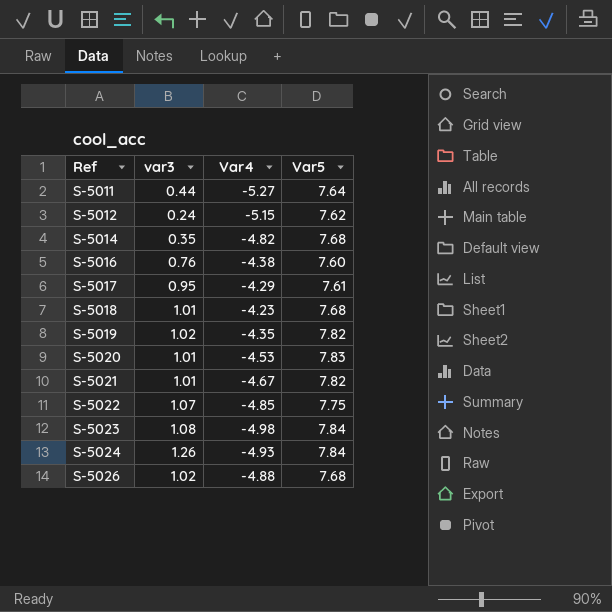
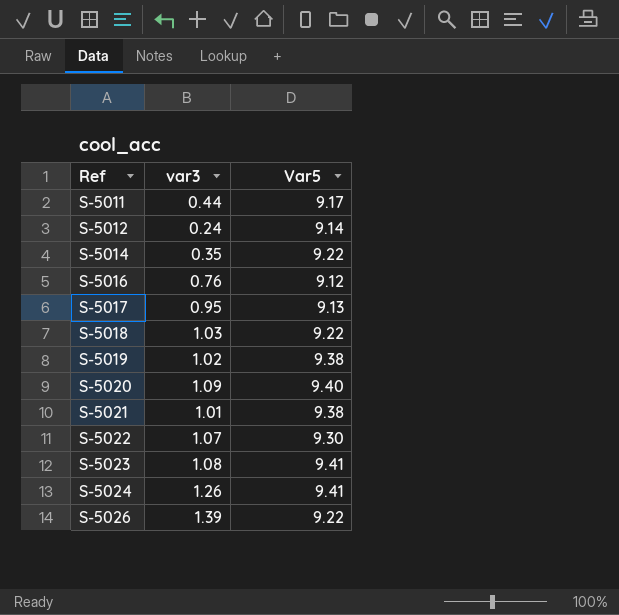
column Var4 | position: 3 -> none
S-5011 | Var5: 7.64 -> 9.17
S-5012 | Var5: 7.62 -> 9.14
S-5014 | Var5: 7.68 -> 9.22
S-5016 | Var5: 7.60 -> 9.12
S-5017 | Var5: 7.61 -> 9.13
S-5018 | var3: 1.01 -> 1.03
S-5018 | Var5: 7.68 -> 9.22
S-5019 | Var5: 7.82 -> 9.38
S-5020 | var3: 1.01 -> 1.09
S-5020 | Var5: 7.83 -> 9.40
S-5021 | Var5: 7.82 -> 9.38
S-5022 | Var5: 7.75 -> 9.30
S-5023 | Var5: 7.84 -> 9.41
S-5024 | Var5: 7.84 -> 9.41
S-5026 | var3: 1.02 -> 1.39
S-5026 | Var5: 7.68 -> 9.22

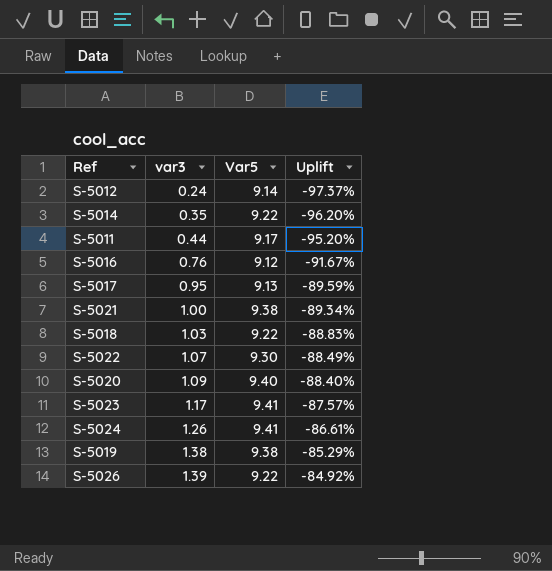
row order: Ref ascending -> var3 ascending
column Uplift | formula: none -> ([var3] - [Var5]) / [Var5]
S-5021 | var3: 1.01 -> 1.00
S-5023 | var3: 1.08 -> 1.17
S-5019 | var3: 1.02 -> 1.38

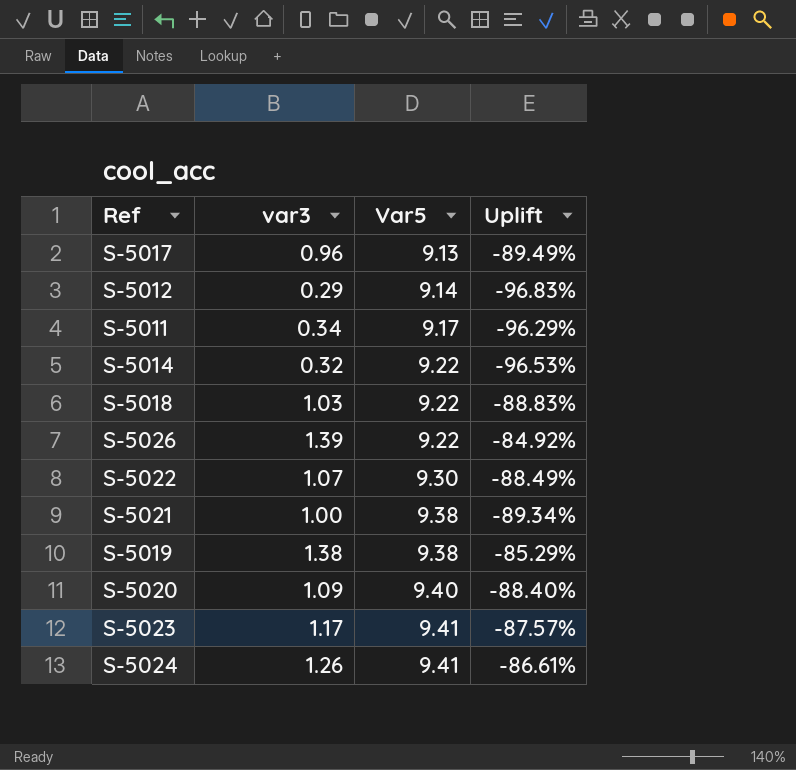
row order: var3 ascending -> Var5 ascending
row S-5016: 0.76 | 9.12 | -91.67% -> none
S-5017 | var3: 0.95 -> 0.96
S-5017 | Uplift: -89.59% -> -89.49%
S-5012 | var3: 0.24 -> 0.29
S-5012 | Uplift: -97.37% -> -96.83%
S-5011 | var3: 0.44 -> 0.34
S-5011 | Uplift: -95.20% -> -96.29%
S-5014 | var3: 0.35 -> 0.32
S-5014 | Uplift: -96.20% -> -96.53%

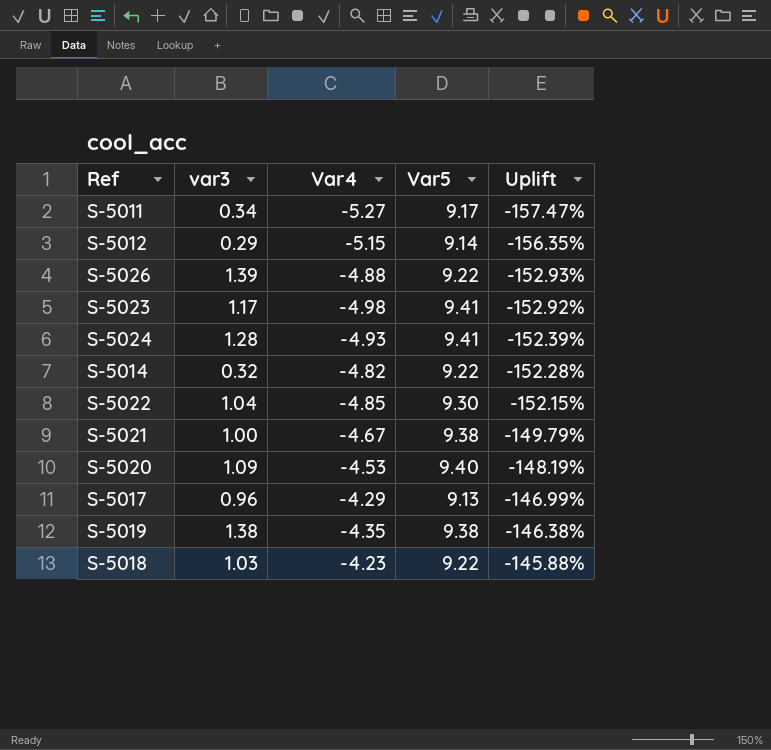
row order: Var5 ascending -> Uplift ascending
column Var4 | position: none -> 3
column Uplift | formula: ([var3] - [Var5]) / [Var5] -> ([Var4] - [Var5]) / [Var5]
S-5024 | var3: 1.26 -> 1.28
S-5022 | var3: 1.07 -> 1.04

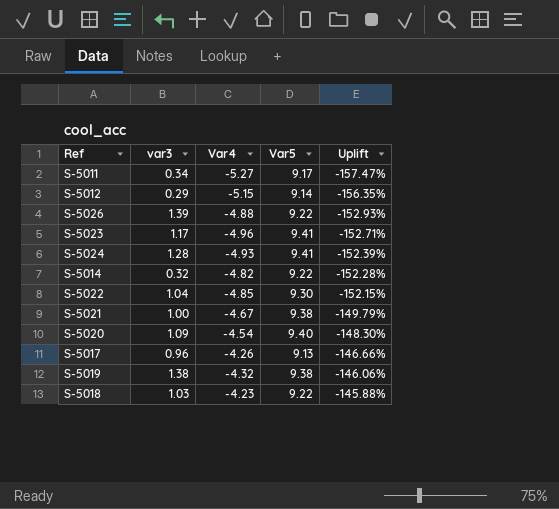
S-5023 | Var4: -4.98 -> -4.96
S-5023 | Uplift: -152.92% -> -152.71%
S-5020 | Var4: -4.53 -> -4.54
S-5020 | Uplift: -148.19% -> -148.30%
S-5017 | Var4: -4.29 -> -4.26
S-5017 | Uplift: -146.99% -> -146.66%
S-5019 | Var4: -4.35 -> -4.32
S-5019 | Uplift: -146.38% -> -146.06%

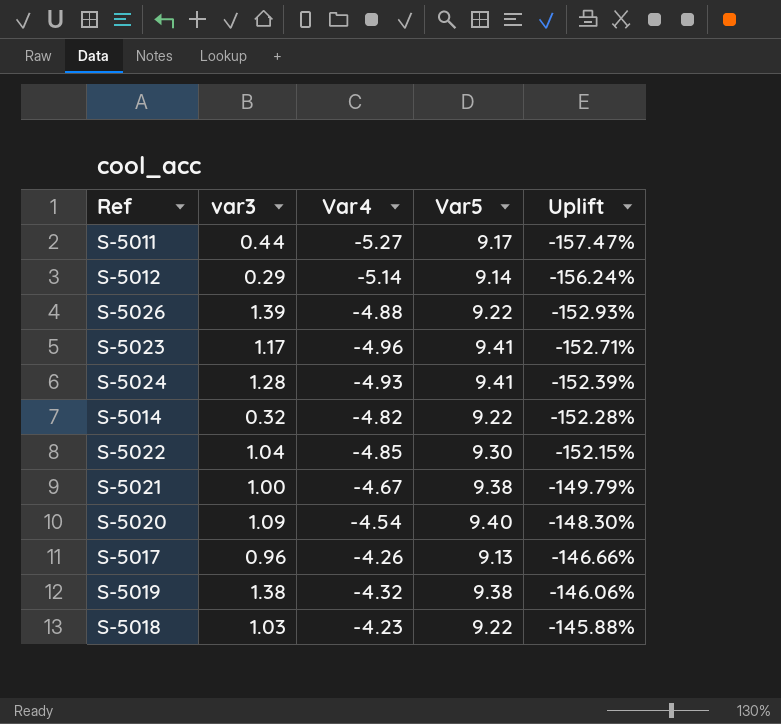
S-5011 | var3: 0.34 -> 0.44
S-5012 | Var4: -5.15 -> -5.14
S-5012 | Uplift: -156.35% -> -156.24%

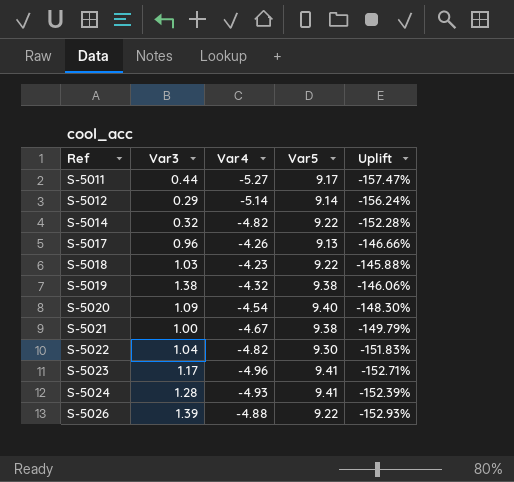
row order: Uplift ascending -> Ref ascending
column name: var3 -> Var3
S-5022 | Var4: -4.85 -> -4.82
S-5022 | Uplift: -152.15% -> -151.83%

